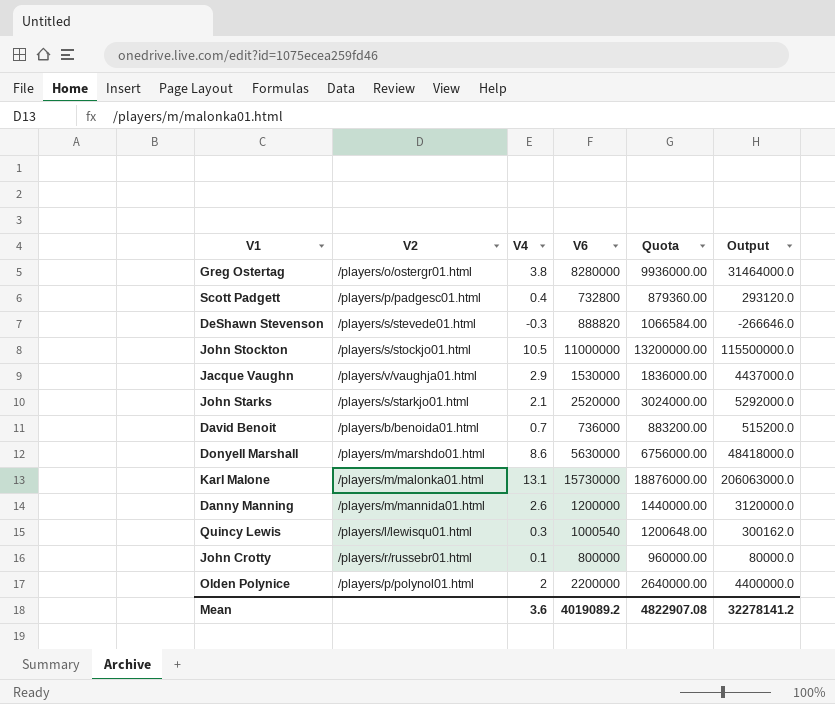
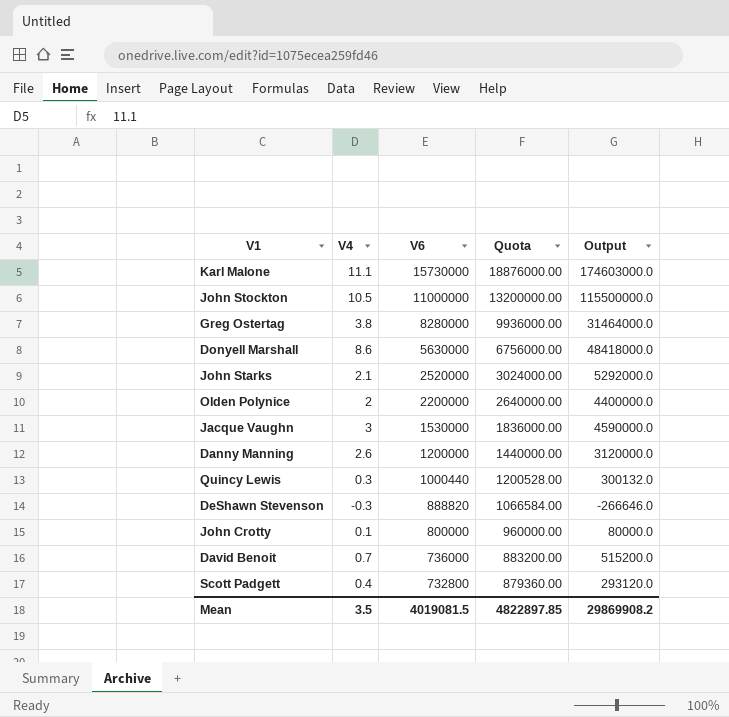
row order: none -> V6 descending
column V2 | position: 2 -> none
Karl Malone | V4: 13.1 -> 11.1
Karl Malone | Output: 206063000.0 -> 174603000.0
Jacque Vaughn | V4: 2.9 -> 3
Jacque Vaughn | Output: 4437000.0 -> 4590000.0
Quincy Lewis | V6: 1000540 -> 1000440
Quincy Lewis | Quota: 1200648.00 -> 1200528.00
Quincy Lewis | Output: 300162.0 -> 300132.0
Mean | V4: 3.6 -> 3.5
Mean | V6: 4019089.2 -> 4019081.5
Mean | Quota: 4822907.08 -> 4822897.85
Mean | Output: 32278141.2 -> 29869908.2

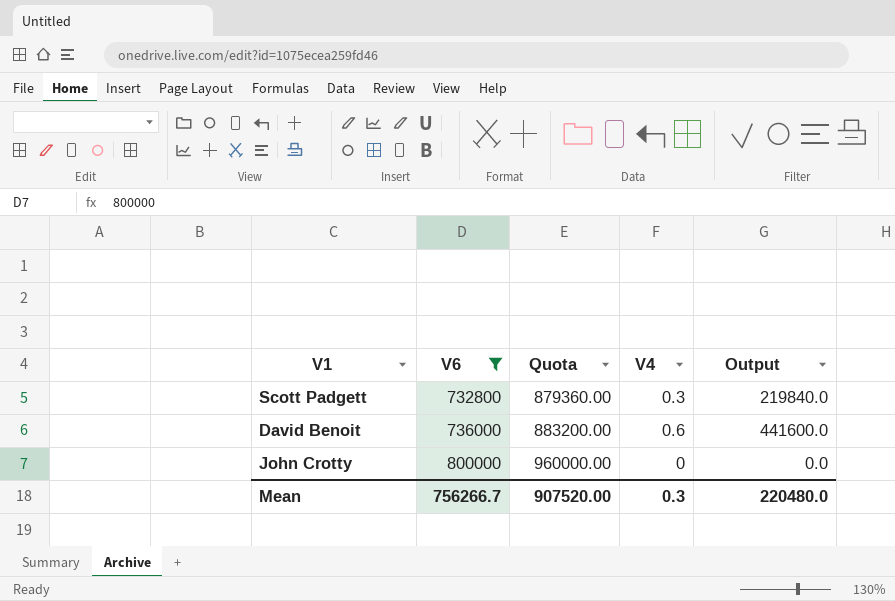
filter: none -> V6 <= 800000
row order: V6 descending -> V6 ascending
column V4 | position: 2 -> 4
Scott Padgett | V4: 0.4 -> 0.3
Scott Padgett | Output: 293120.0 -> 219840.0
David Benoit | V4: 0.7 -> 0.6
David Benoit | Output: 515200.0 -> 441600.0
John Crotty | V4: 0.1 -> 0
John Crotty | Output: 80000.0 -> 0.0
Mean | V6: 4019081.5 -> 756266.7
Mean | Quota: 4822897.85 -> 907520.00
Mean | V4: 3.5 -> 0.3
Mean | Output: 29869908.2 -> 220480.0

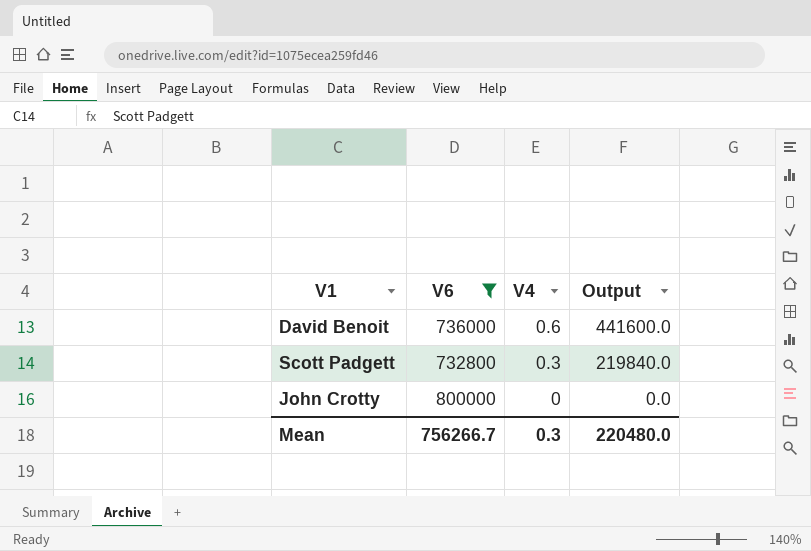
row order: V6 ascending -> V4 descending
column Quota | formula: [V6] * 1.2 -> none

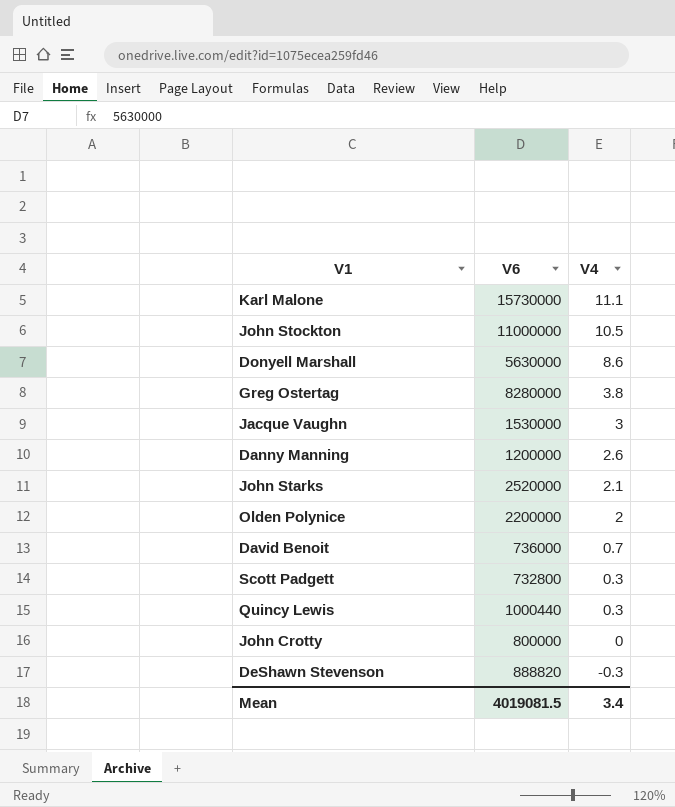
filter: V6 <= 800000 -> none
column Output | formula: [V6] * [V4] -> none
David Benoit | V4: 0.6 -> 0.7
Mean | V6: 756266.7 -> 4019081.5
Mean | V4: 0.3 -> 3.4

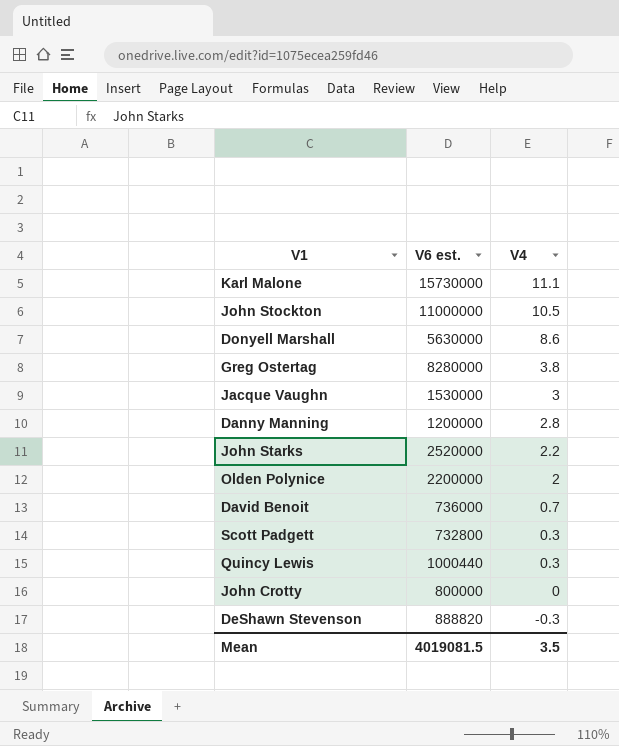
column name: V6 -> V6 est.
Danny Manning | V4: 2.6 -> 2.8
John Starks | V4: 2.1 -> 2.2
Mean | V4: 3.4 -> 3.5

